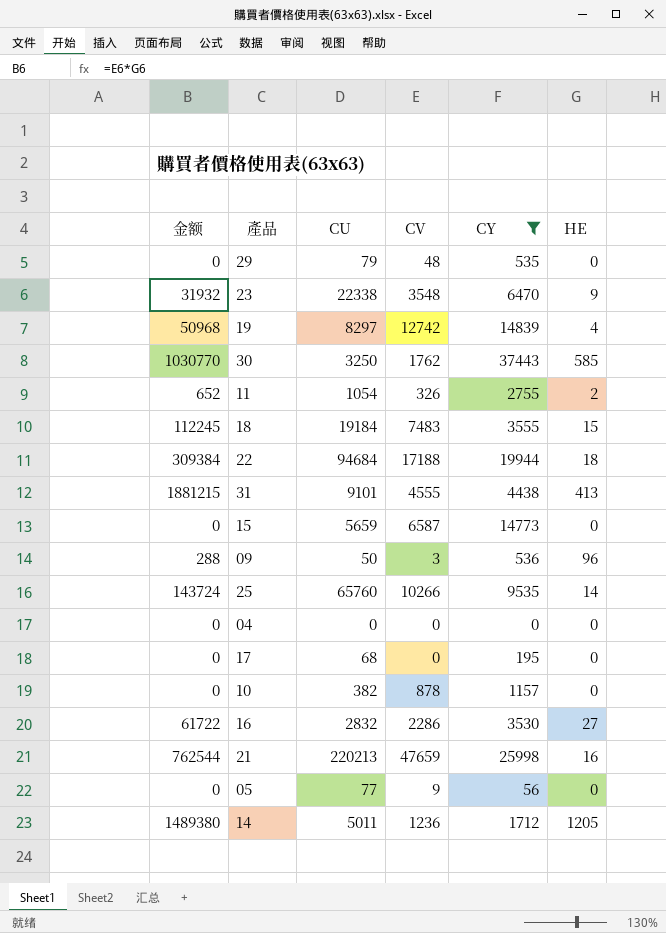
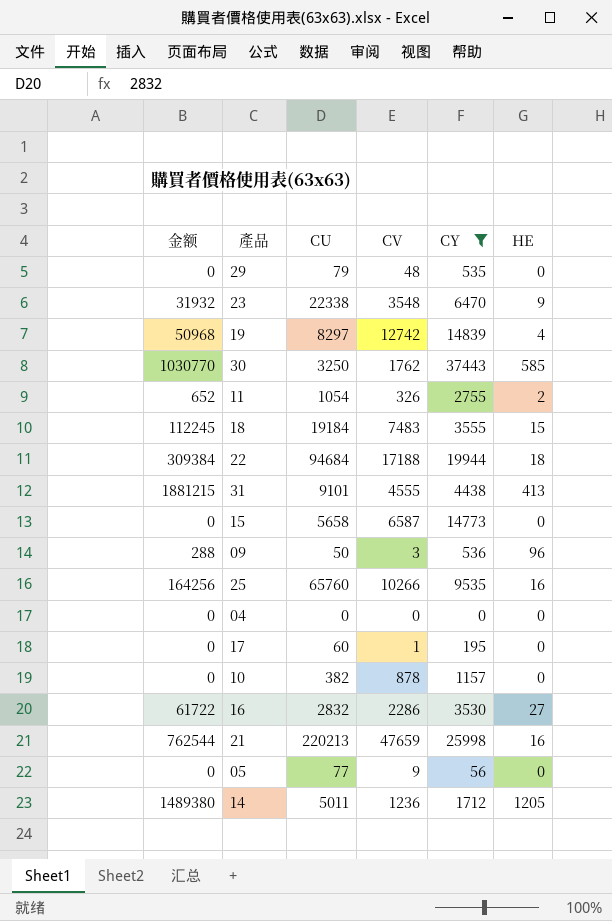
15 | CU: 5659 -> 5658
25 | 金额: 143724 -> 164256
25 | HE: 14 -> 16
17 | CU: 68 -> 60
17 | CV: 0 -> 1

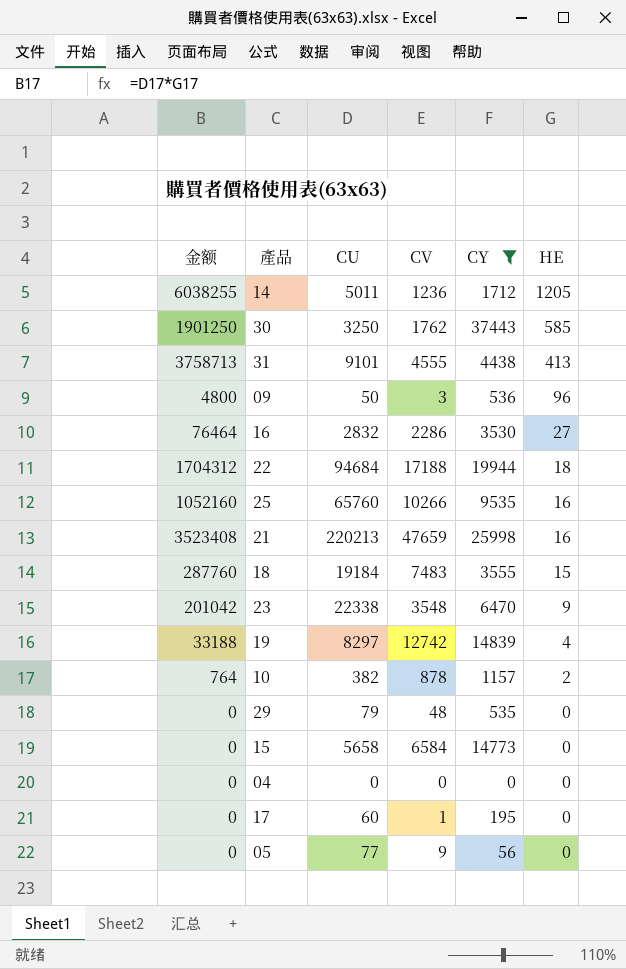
row order: none -> HE descending
column 金额 | formula: [CV] * [HE] -> [CU] * [HE]
row 11: 652 | 1054 | 326 | 2755 | 2 -> none
10 | HE: 0 -> 2
15 | CV: 6587 -> 6584

